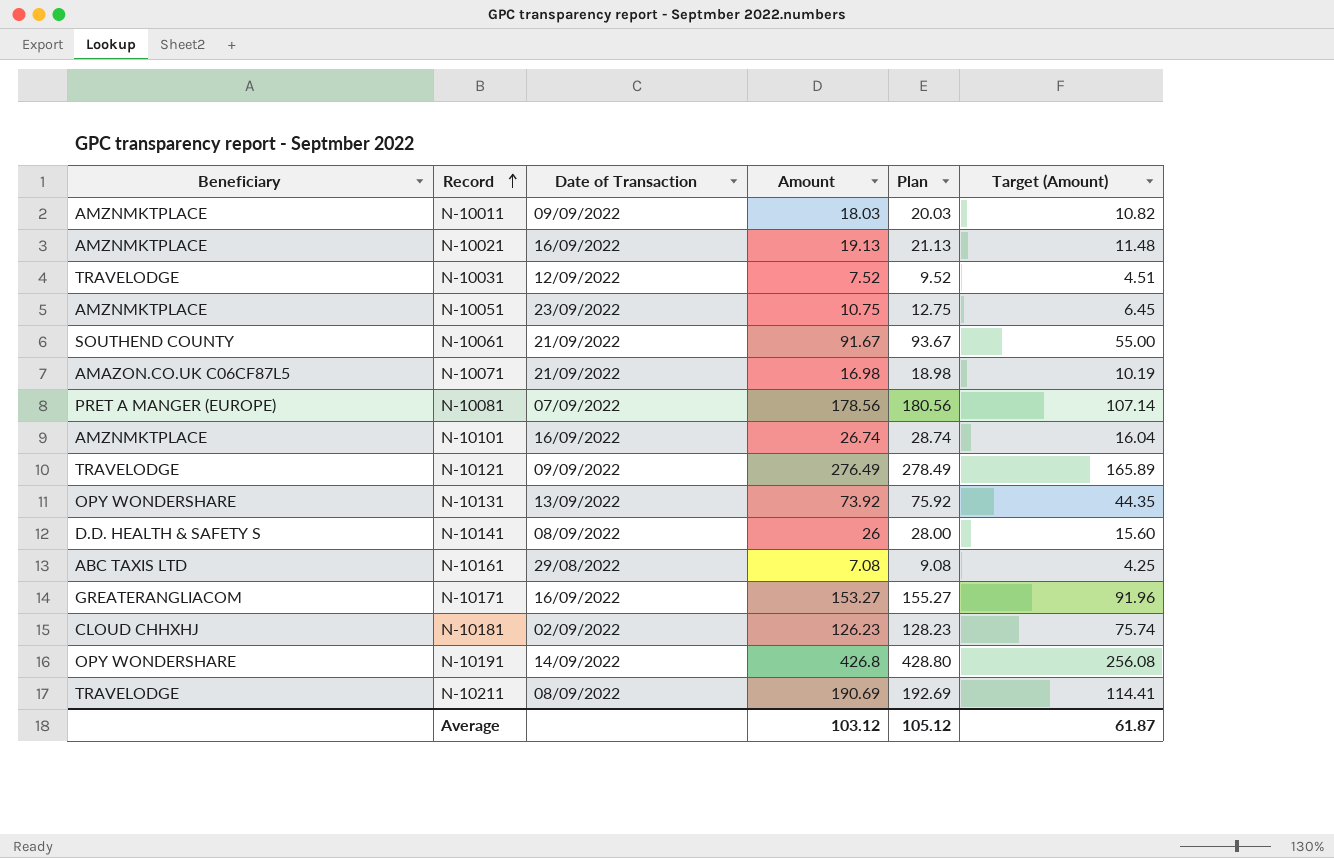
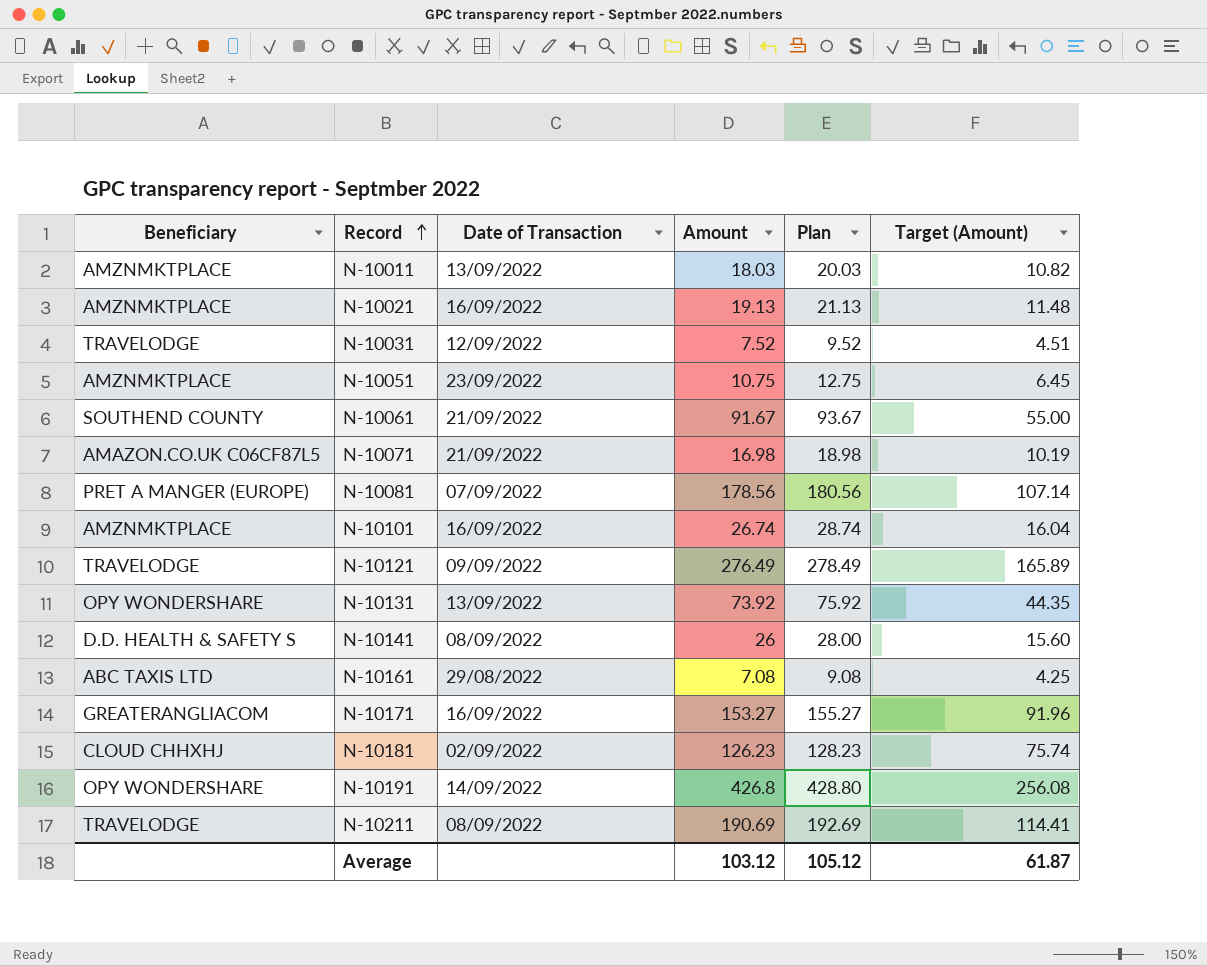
N-10011 | Date of Transaction: 09/09/2022 -> 13/09/2022

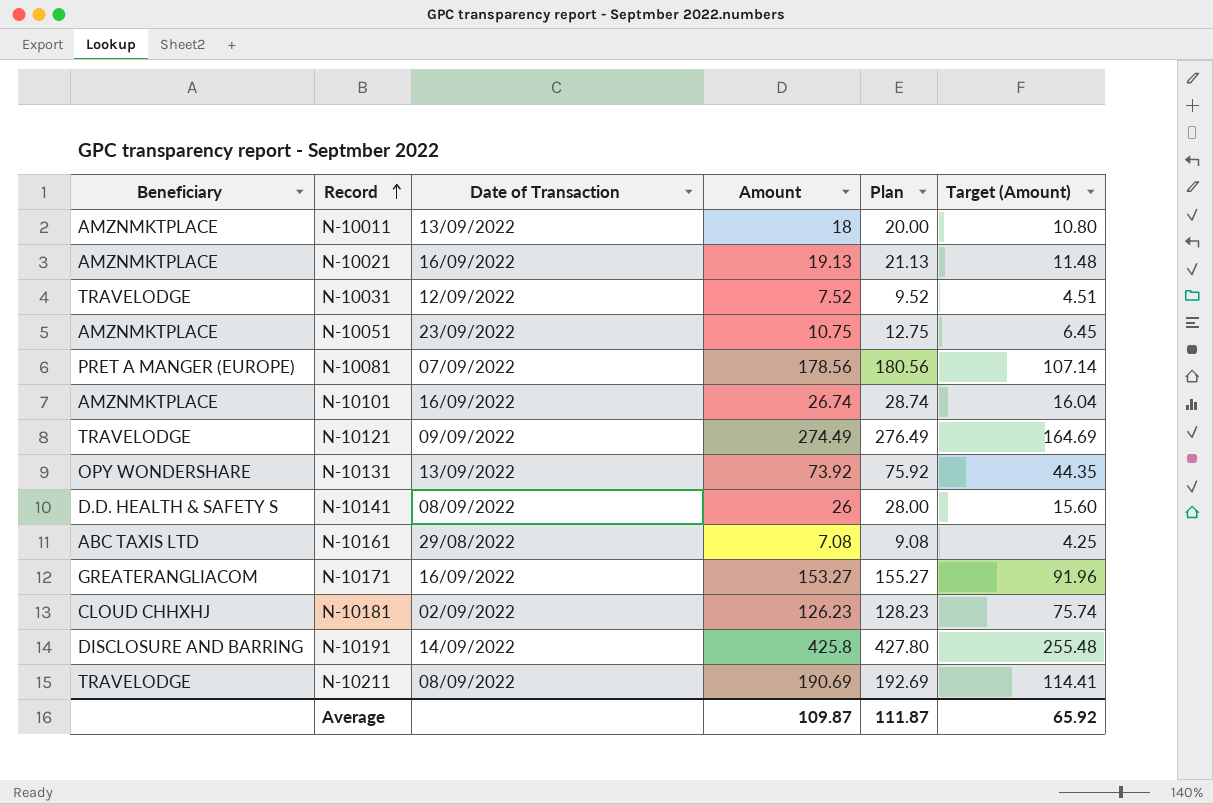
row N-10061: SOUTHEND COUNTY | 21/09/2022 | 91.67 | 93.67 | 55.00 -> none
row N-10071: AMAZON.CO.UK C06CF87L5 | 21/09/2022 | 16.98 | 18.98 | 10.19 -> none
N-10011 | Amount: 18.03 -> 18
N-10011 | Plan: 20.03 -> 20.00
N-10011 | Target (Amount): 10.82 -> 10.80
N-10121 | Amount: 276.49 -> 274.49
N-10121 | Plan: 278.49 -> 276.49
N-10121 | Target (Amount): 165.89 -> 164.69
N-10191 | Beneficiary: OPY WONDERSHARE -> DISCLOSURE AND BARRING
N-10191 | Amount: 426.8 -> 425.8
N-10191 | Plan: 428.80 -> 427.80
N-10191 | Target (Amount): 256.08 -> 255.48
Average | Amount: 103.12 -> 109.87
Average | Plan: 105.12 -> 111.87
Average | Target (Amount): 61.87 -> 65.92

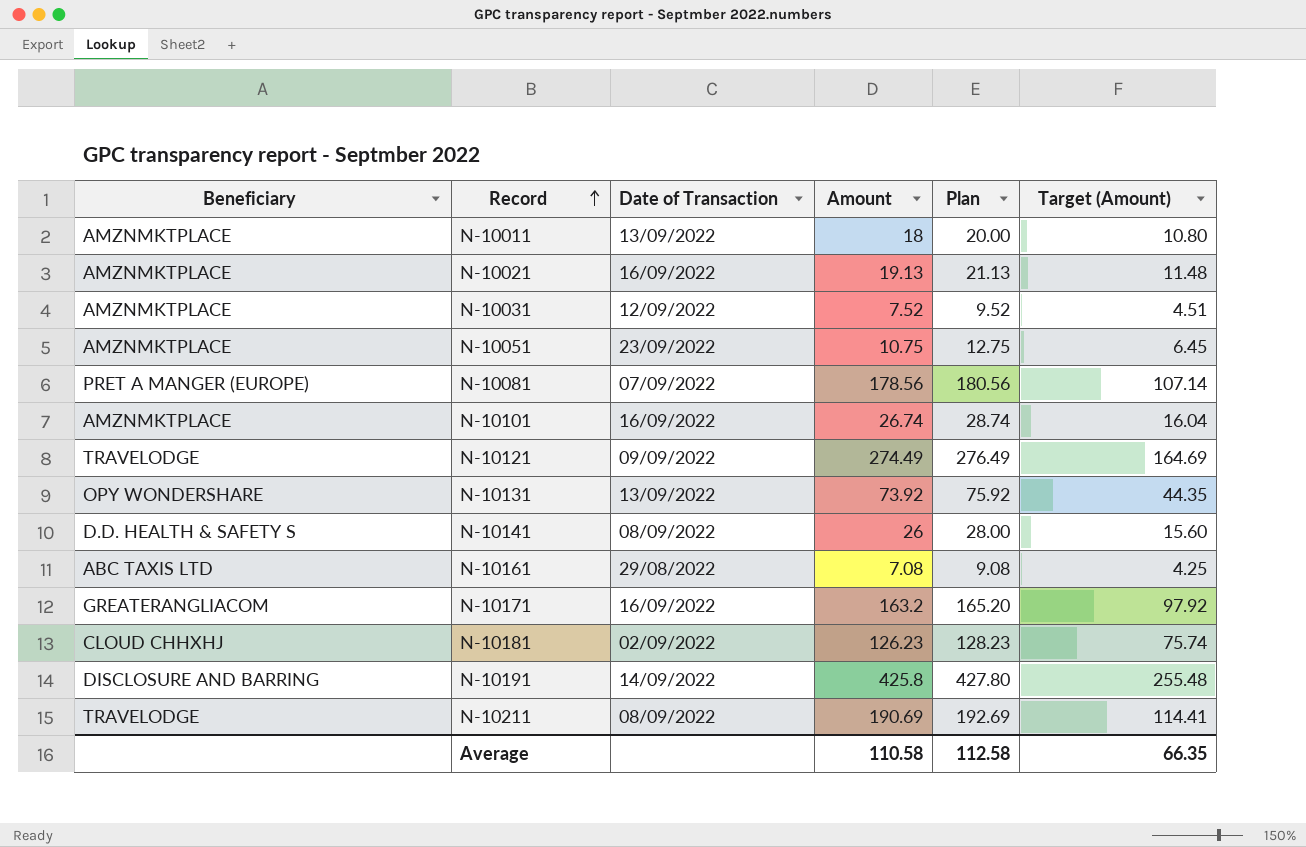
N-10031 | Beneficiary: TRAVELODGE -> AMZNMKTPLACE
N-10171 | Amount: 153.27 -> 163.2
N-10171 | Plan: 155.27 -> 165.20
N-10171 | Target (Amount): 91.96 -> 97.92
Average | Amount: 109.87 -> 110.58
Average | Plan: 111.87 -> 112.58
Average | Target (Amount): 65.92 -> 66.35

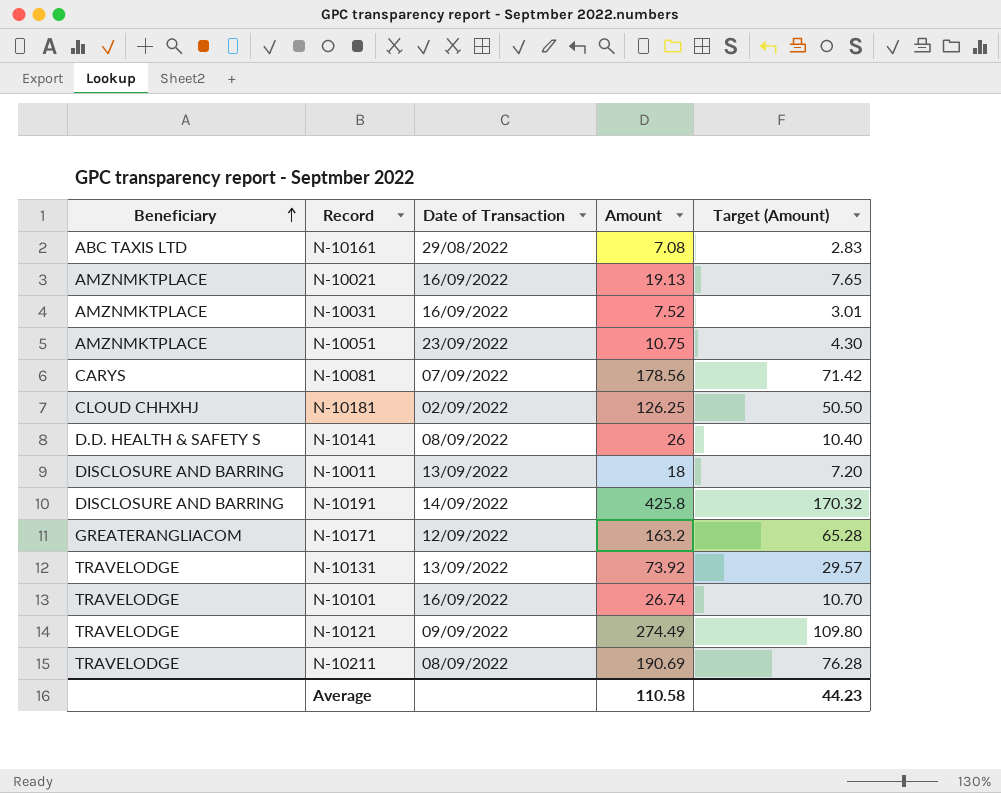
row order: Record ascending -> Beneficiary ascending
column Plan | formula: [Amount] + 2 -> none
column Target (Amount) | formula: [Amount] * 0.6 -> [Amount] * 0.4
N-10031 | Date of Transaction: 12/09/2022 -> 16/09/2022
N-10081 | Beneficiary: PRET A MANGER (EUROPE) -> CARYS
N-10181 | Amount: 126.23 -> 126.25
N-10011 | Beneficiary: AMZNMKTPLACE -> DISCLOSURE AND BARRING
N-10171 | Date of Transaction: 16/09/2022 -> 12/09/2022
N-10131 | Beneficiary: OPY WONDERSHARE -> TRAVELODGE
N-10101 | Beneficiary: AMZNMKTPLACE -> TRAVELODGE
Average | Target (Amount): 66.35 -> 44.23

